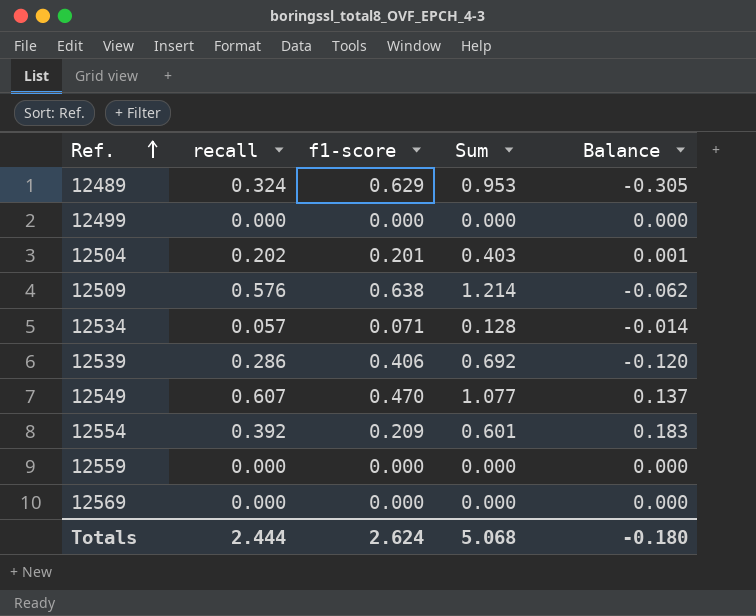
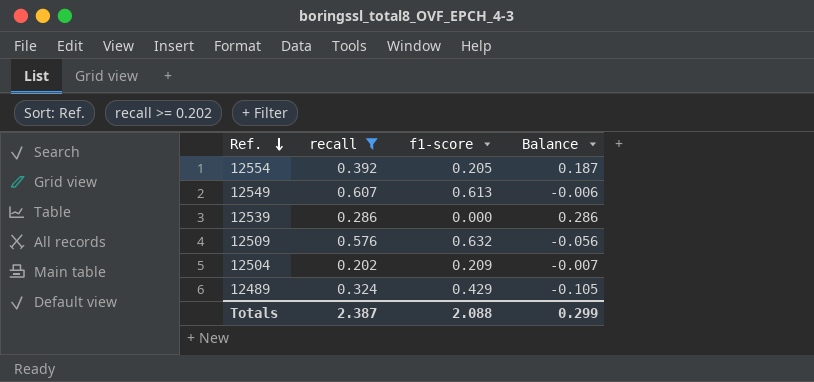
filter: none -> recall >= 0.202
row order: Ref. ascending -> Ref. descending
column Sum | formula: [recall] + [f1-score] -> none
12554 | f1-score: 0.209 -> 0.205
12554 | Balance: 0.183 -> 0.187
12549 | f1-score: 0.470 -> 0.613
12549 | Balance: 0.137 -> -0.006
12539 | f1-score: 0.406 -> 0.000
12539 | Balance: -0.120 -> 0.286
12509 | f1-score: 0.638 -> 0.632
12509 | Balance: -0.062 -> -0.056
12504 | f1-score: 0.201 -> 0.209
12504 | Balance: 0.001 -> -0.007
12489 | f1-score: 0.629 -> 0.429
12489 | Balance: -0.305 -> -0.105
Totals | recall: 2.444 -> 2.387
Totals | f1-score: 2.624 -> 2.088
Totals | Balance: -0.180 -> 0.299

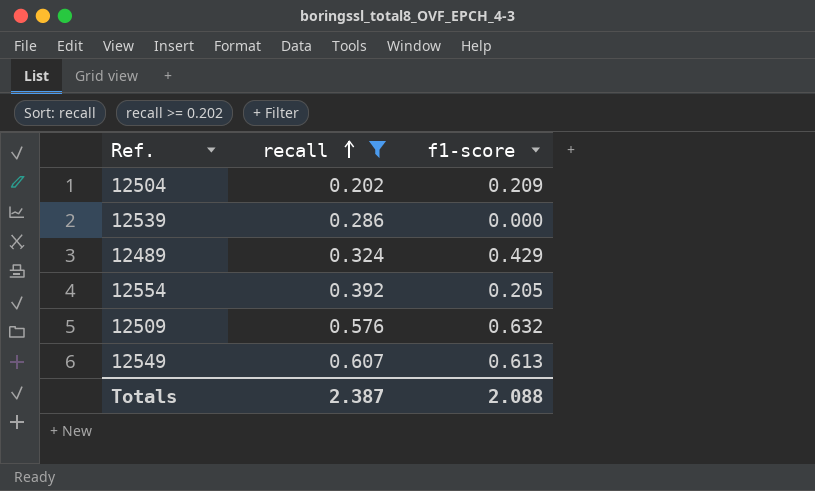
row order: Ref. descending -> recall ascending
column Balance | formula: [recall] - [f1-score] -> none

